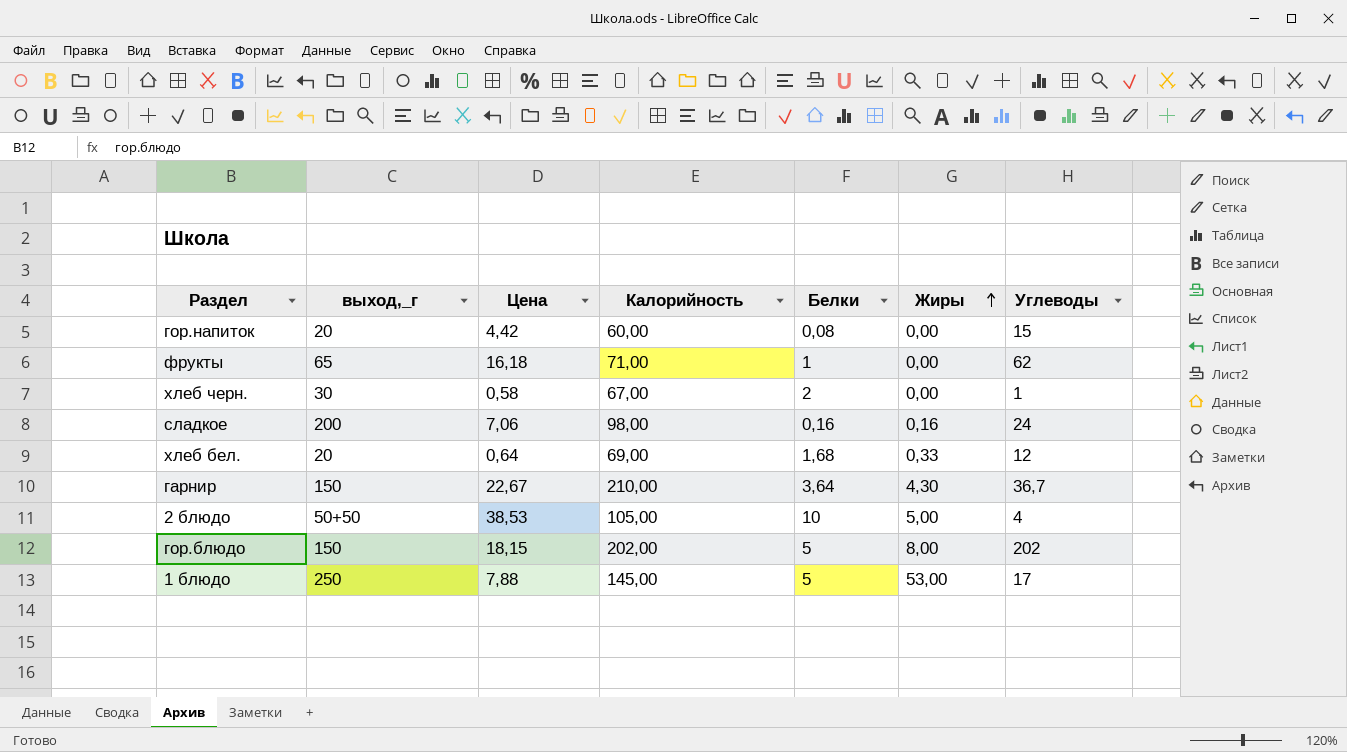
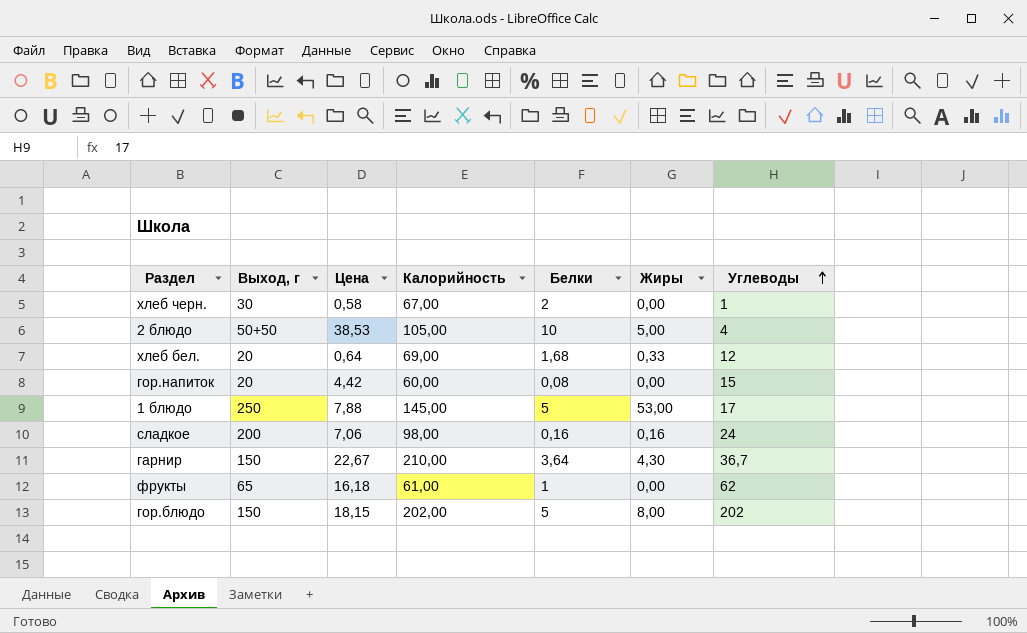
row order: Жиры ascending -> Углеводы ascending
column name: выход,_г -> Выход, г
фрукты | Калорийность: 71,00 -> 61,00

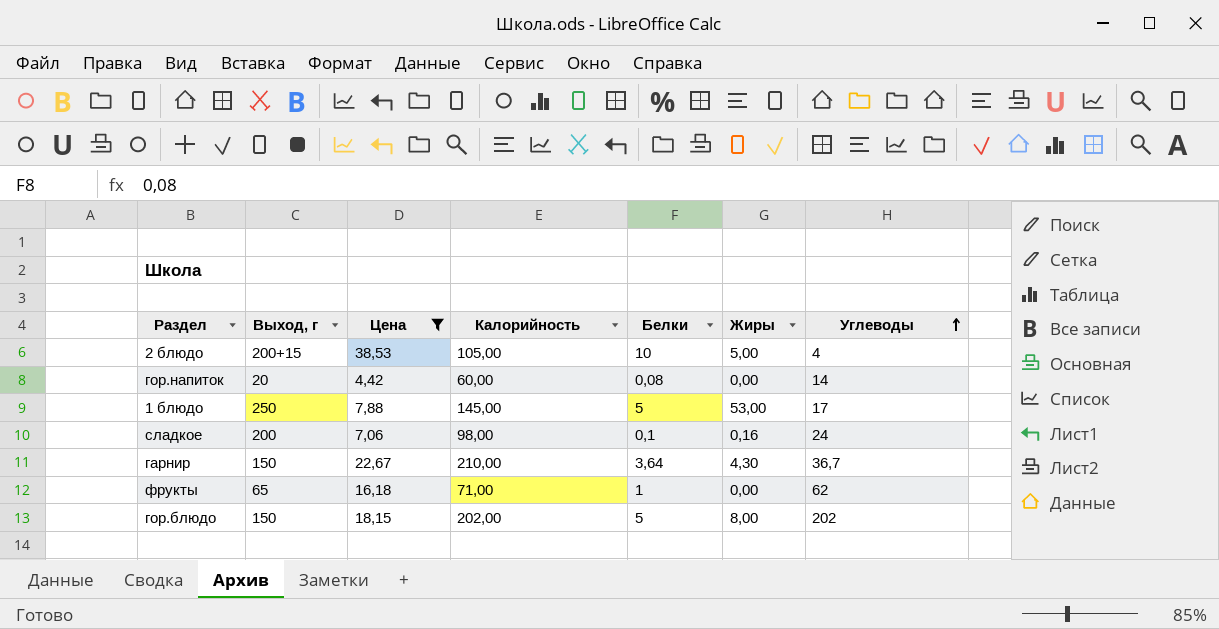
filter: none -> Цена >= 4,42
2 блюдо | Выход, г: 50+50 -> 200+15
гор.напиток | Углеводы: 15 -> 14
сладкое | Белки: 0,16 -> 0,1
фрукты | Калорийность: 61,00 -> 71,00

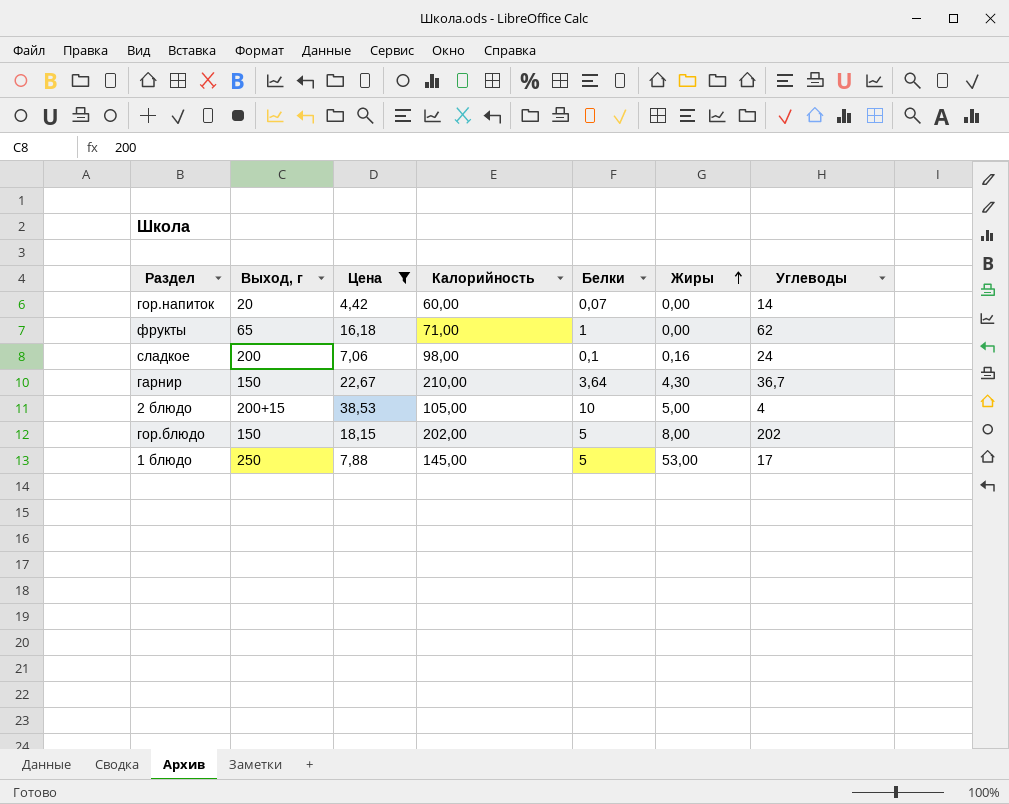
row order: Углеводы ascending -> Жиры ascending
гор.напиток | Белки: 0,08 -> 0,07

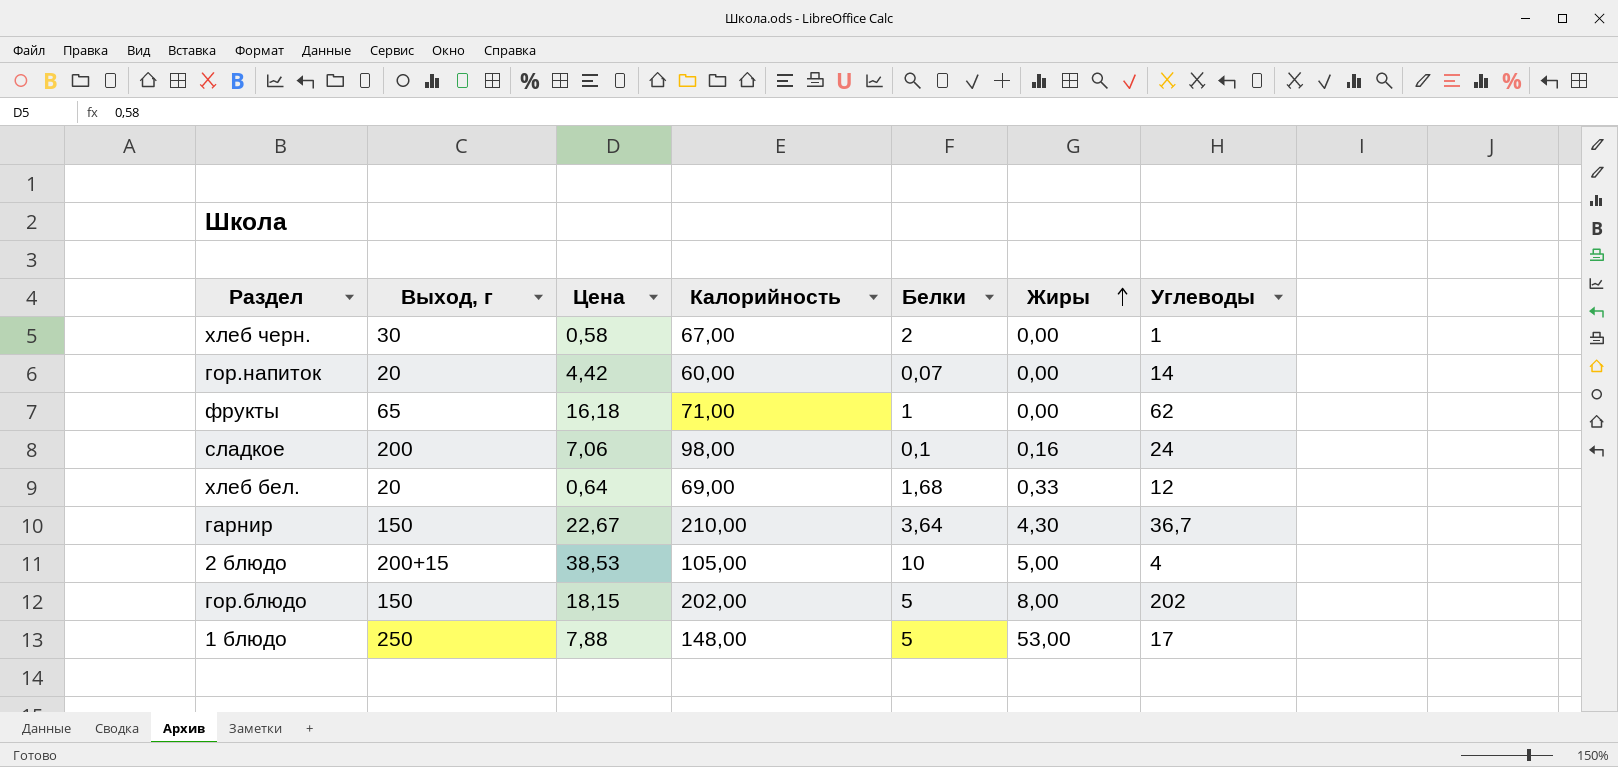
filter: Цена >= 4,42 -> none
1 блюдо | Калорийность: 145,00 -> 148,00

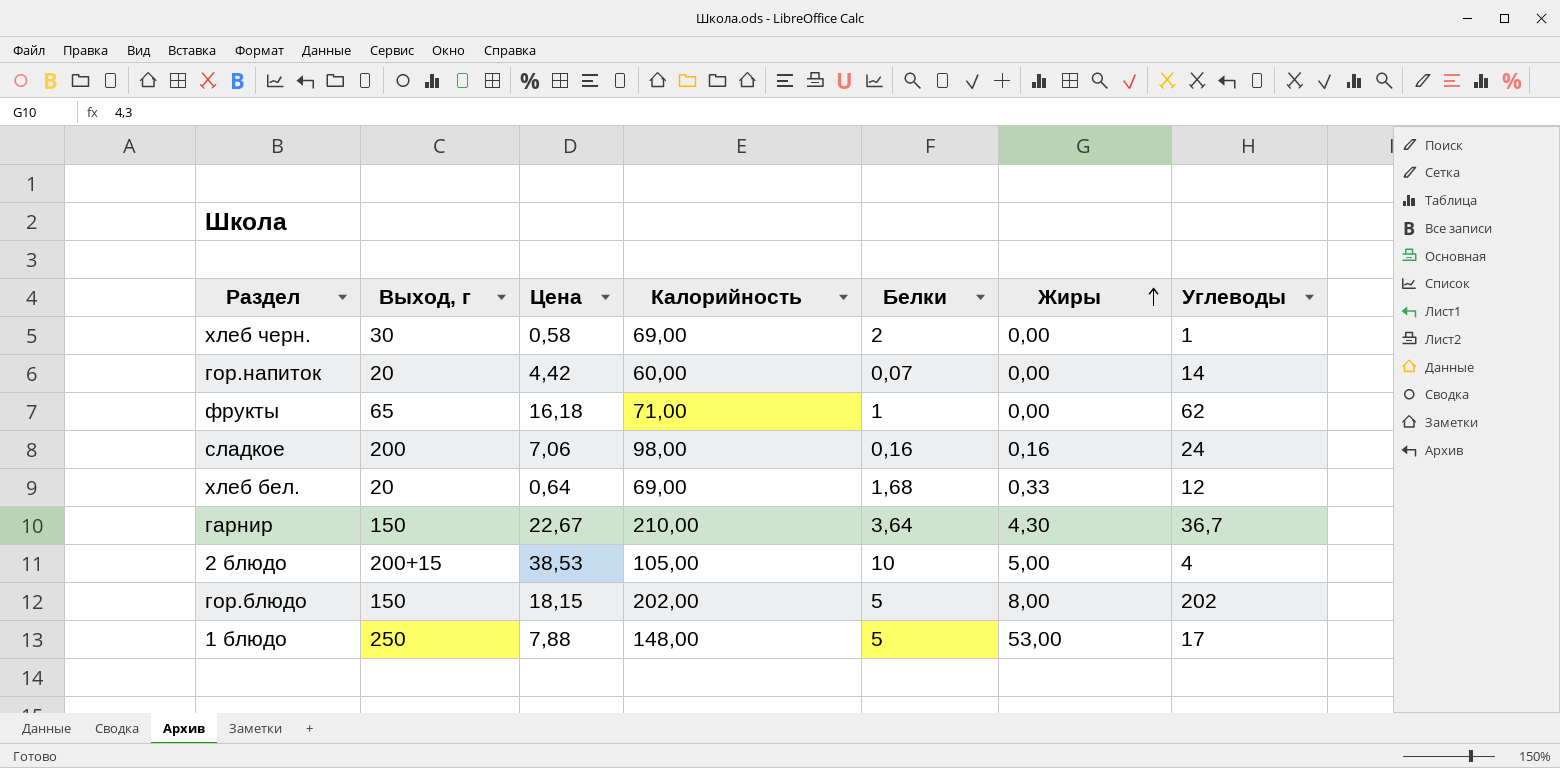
хлеб черн. | Калорийность: 67,00 -> 69,00
сладкое | Белки: 0,1 -> 0,16

